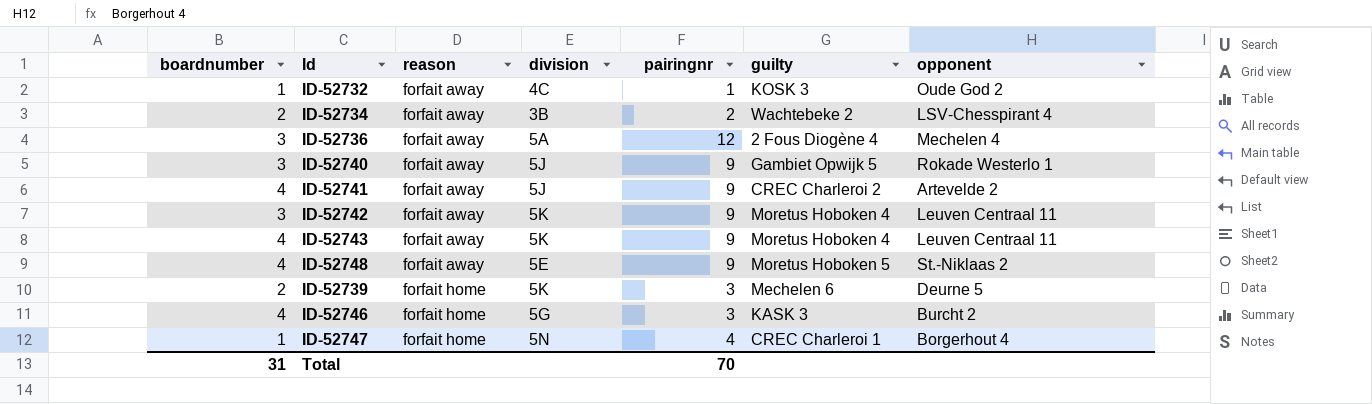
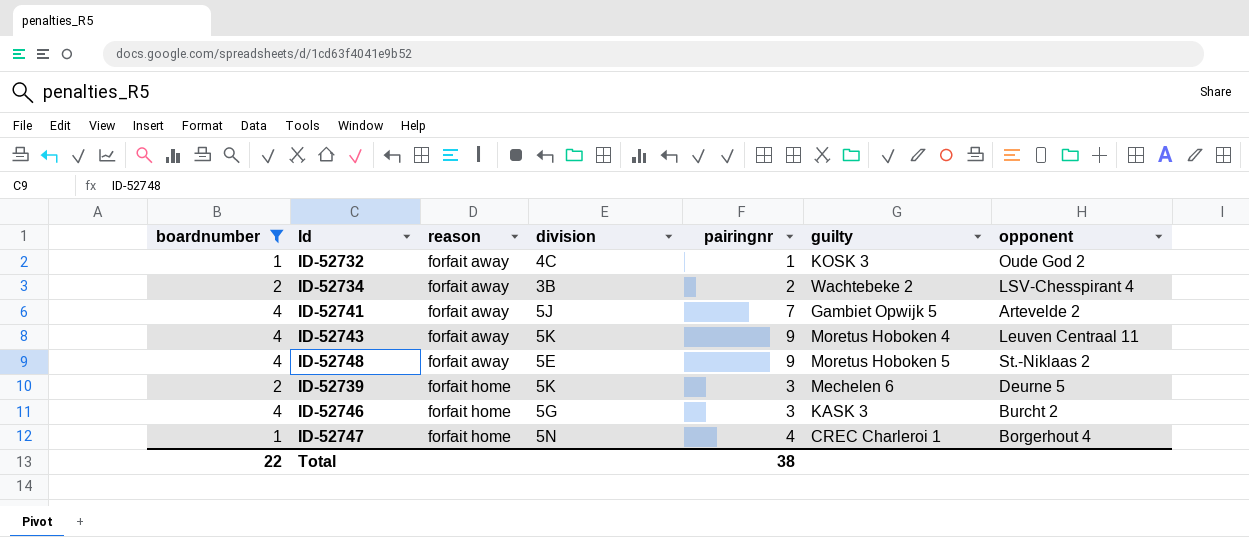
filter: none -> boardnumber != 3
ID-52741 | pairingnr: 9 -> 7
ID-52741 | guilty: CREC Charleroi 2 -> Gambiet Opwijk 5
Total | boardnumber: 31 -> 22
Total | pairingnr: 70 -> 38

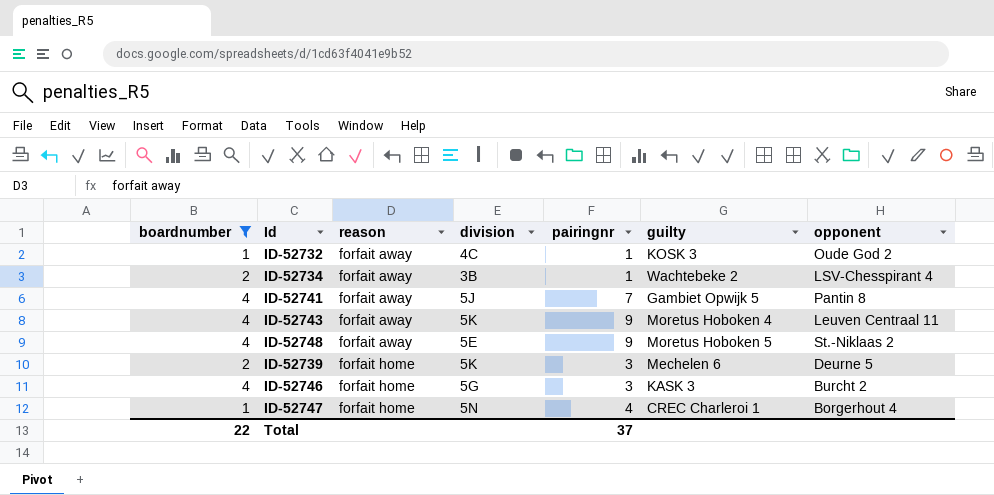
ID-52734 | pairingnr: 2 -> 1
ID-52741 | opponent: Artevelde 2 -> Pantin 8
Total | pairingnr: 38 -> 37

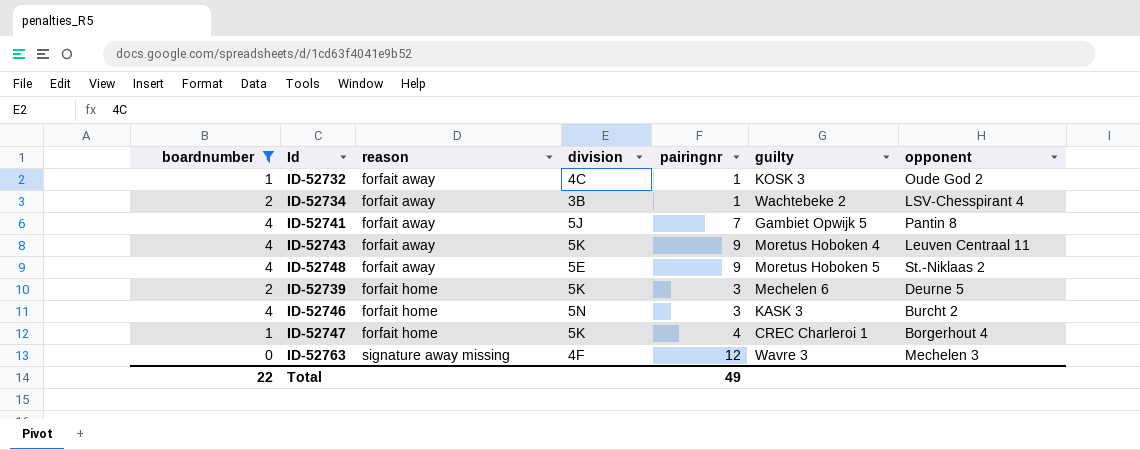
ID-52746 | division: 5G -> 5N
ID-52747 | division: 5N -> 5K
row ID-52763: none -> 0 | signature away missing | 4F | 12 | Wavre 3 | Mechelen 3
Total | pairingnr: 37 -> 49

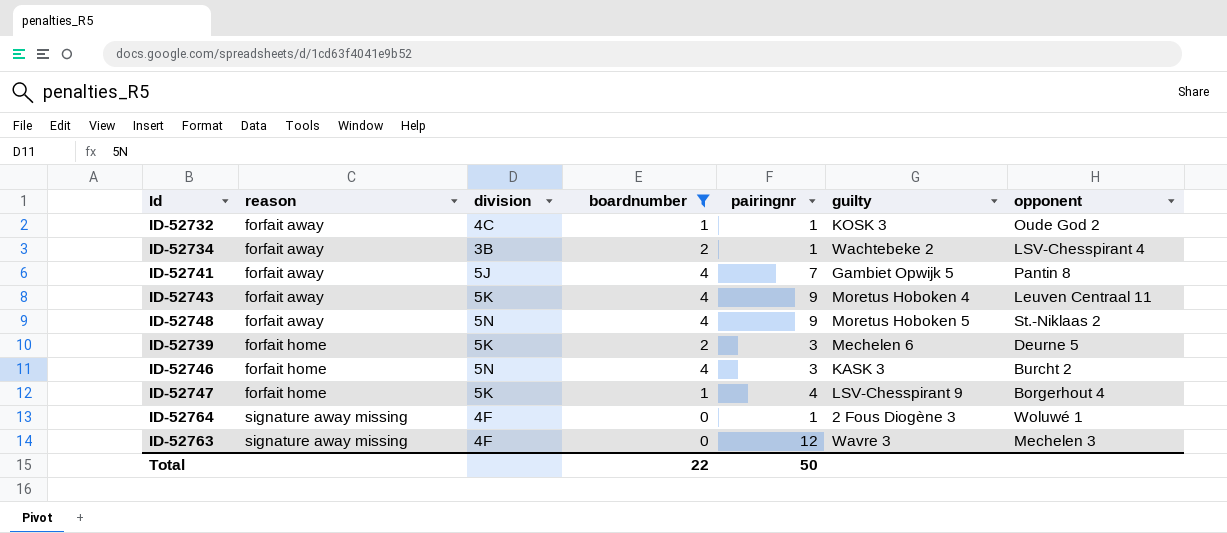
column boardnumber | position: 1 -> 4
ID-52748 | division: 5E -> 5N
ID-52747 | guilty: CREC Charleroi 1 -> LSV-Chesspirant 9
row ID-52764: none -> signature away missing | 4F | 0 | 1 | 2 Fous Diogène 3 | Woluwé 1
Total | pairingnr: 49 -> 50

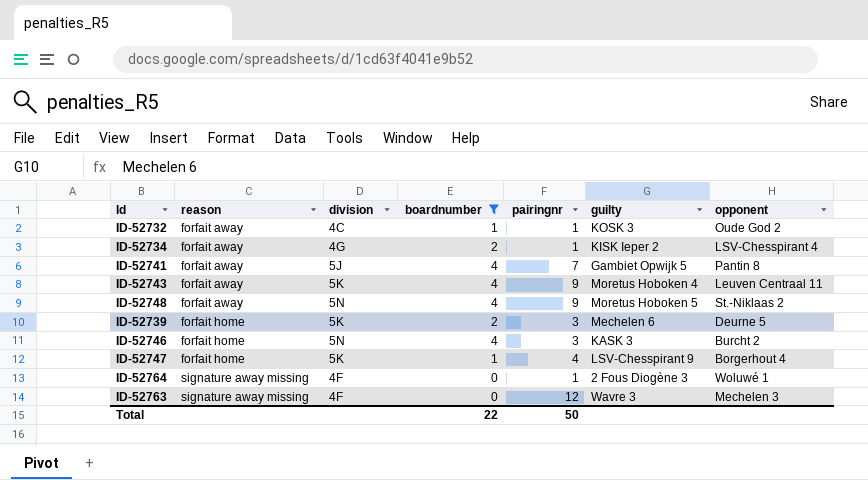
ID-52734 | division: 3B -> 4G
ID-52734 | guilty: Wachtebeke 2 -> KISK Ieper 2

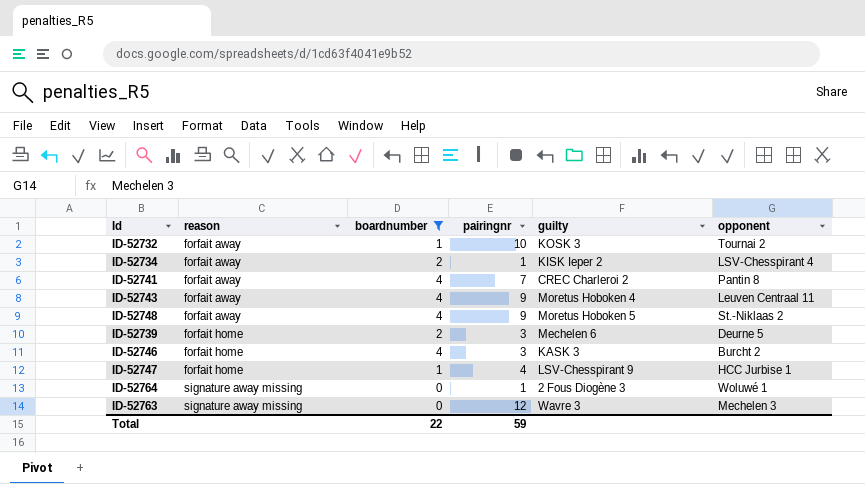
column division | position: 3 -> none
ID-52732 | pairingnr: 1 -> 10
ID-52732 | opponent: Oude God 2 -> Tournai 2
ID-52741 | guilty: Gambiet Opwijk 5 -> CREC Charleroi 2
ID-52747 | opponent: Borgerhout 4 -> HCC Jurbise 1
Total | pairingnr: 50 -> 59

